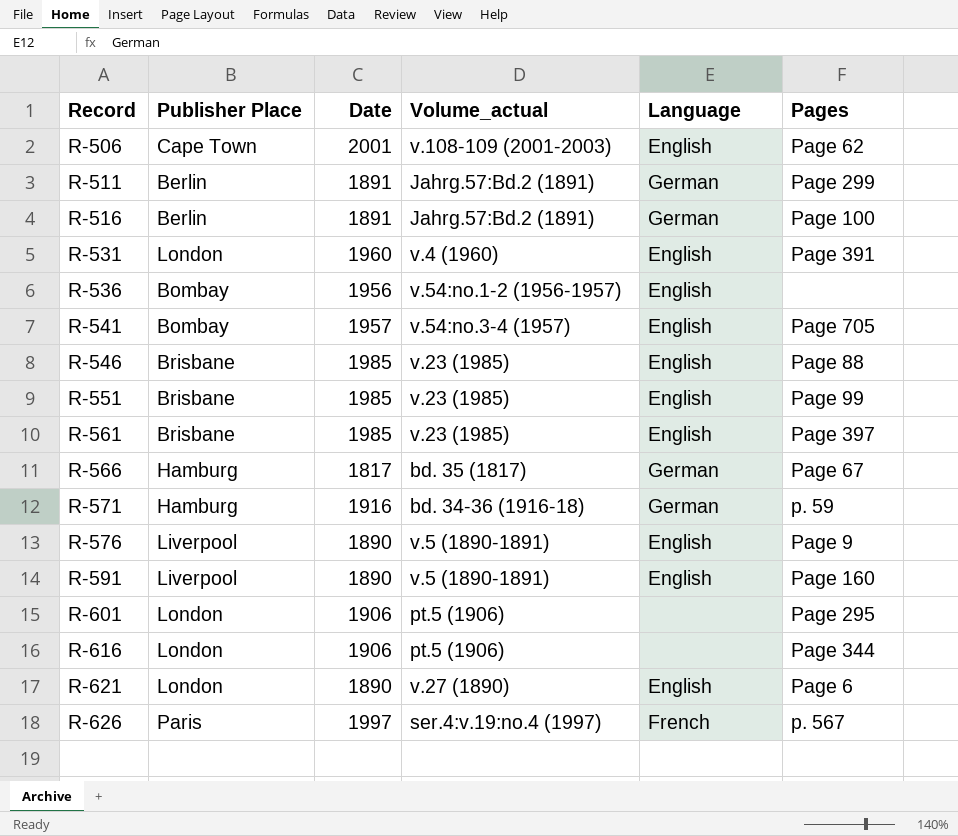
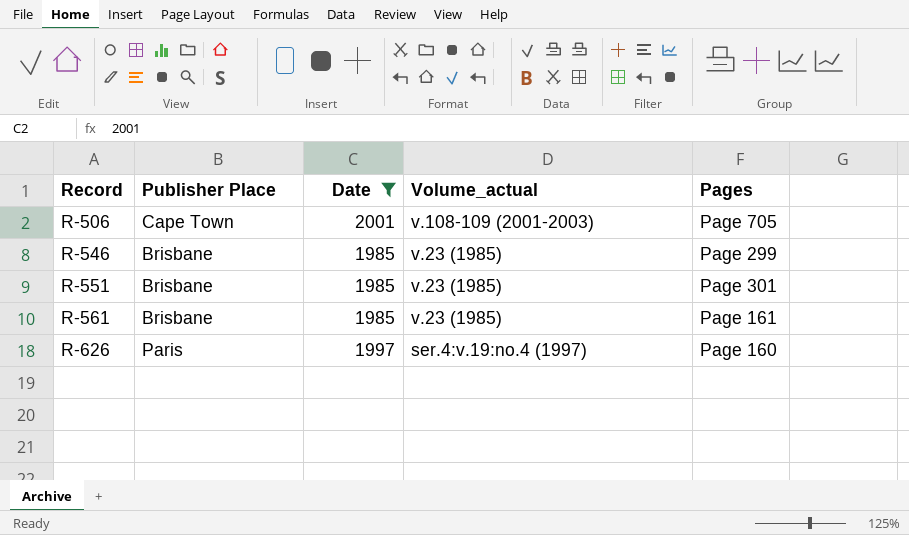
filter: none -> Date >= 1985
column Language | position: 5 -> none
R-506 | Pages: Page 62 -> Page 705
R-546 | Pages: Page 88 -> Page 299
R-551 | Pages: Page 99 -> Page 301
R-561 | Pages: Page 397 -> Page 161
R-626 | Pages: p. 567 -> Page 160

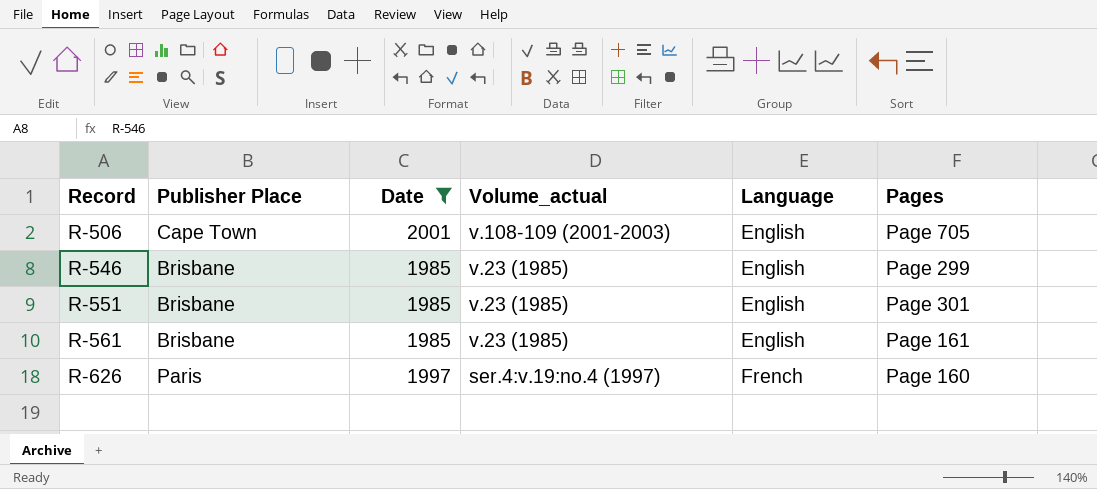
column Language | position: none -> 5

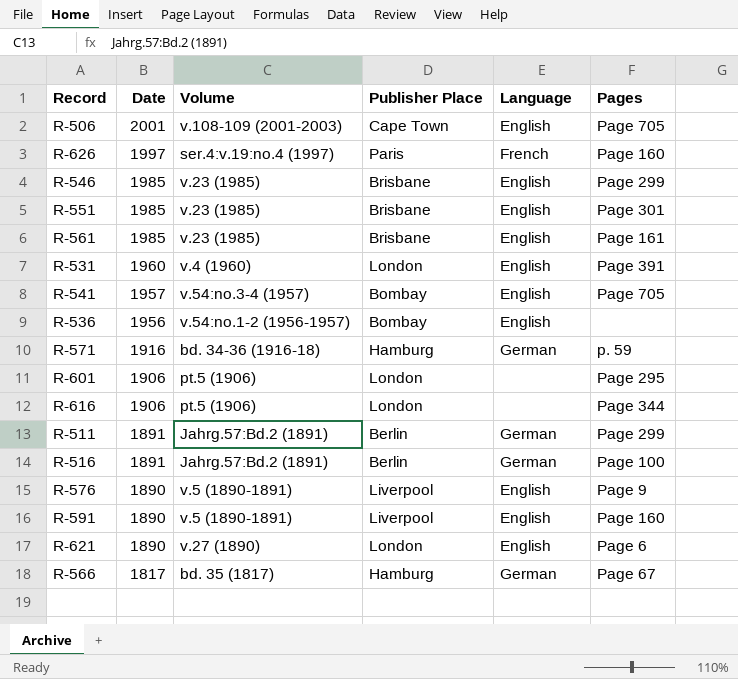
filter: Date >= 1985 -> none
row order: Record ascending -> Date descending
column name: Volume_actual -> Volume
column Publisher Place | position: 2 -> 4

